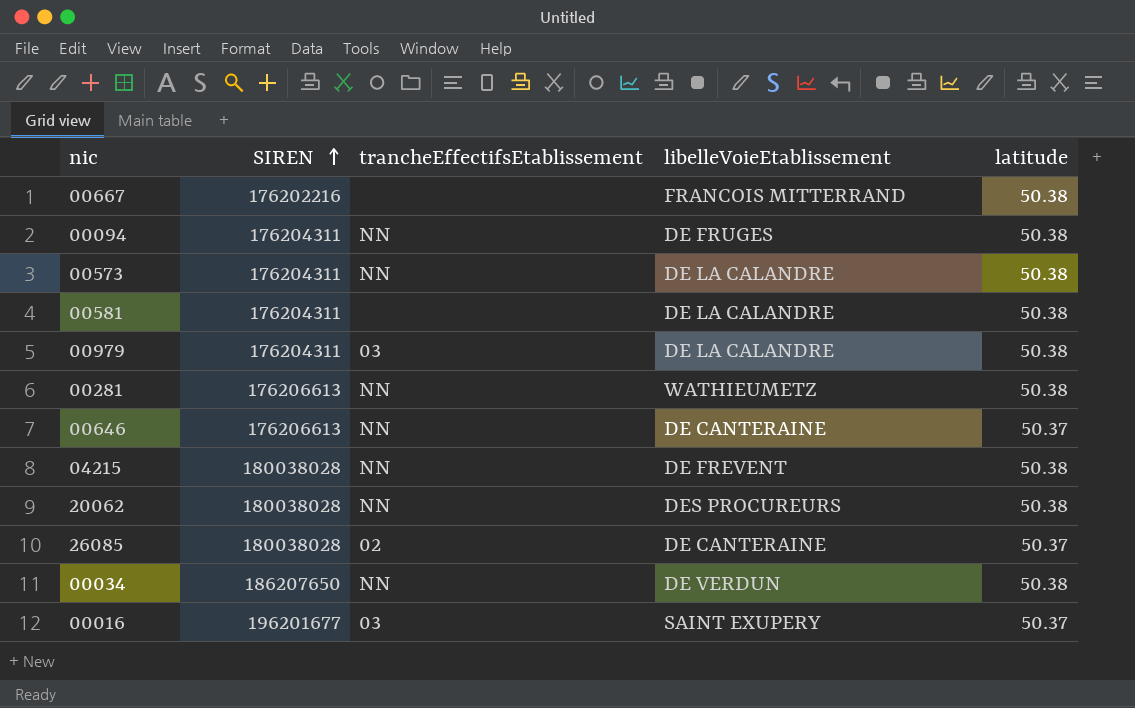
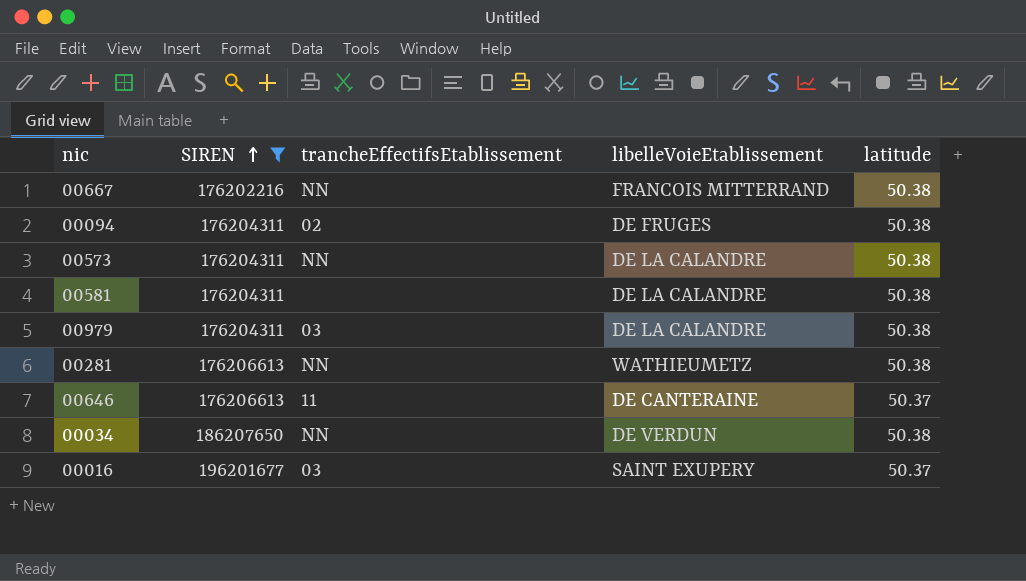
filter: none -> SIREN != 180038028
00667 | trancheEffectifsEtablissement: none -> NN
00094 | trancheEffectifsEtablissement: NN -> 02
00646 | trancheEffectifsEtablissement: NN -> 11

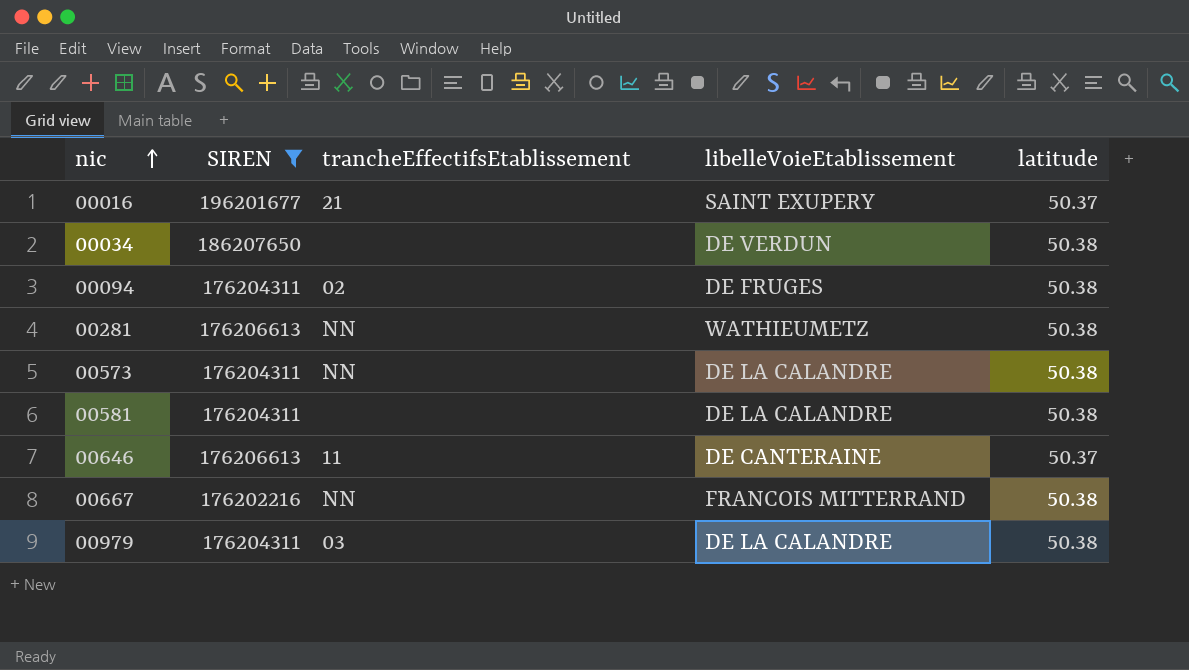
row order: SIREN ascending -> nic ascending
00016 | trancheEffectifsEtablissement: 03 -> 21
00034 | trancheEffectifsEtablissement: NN -> none

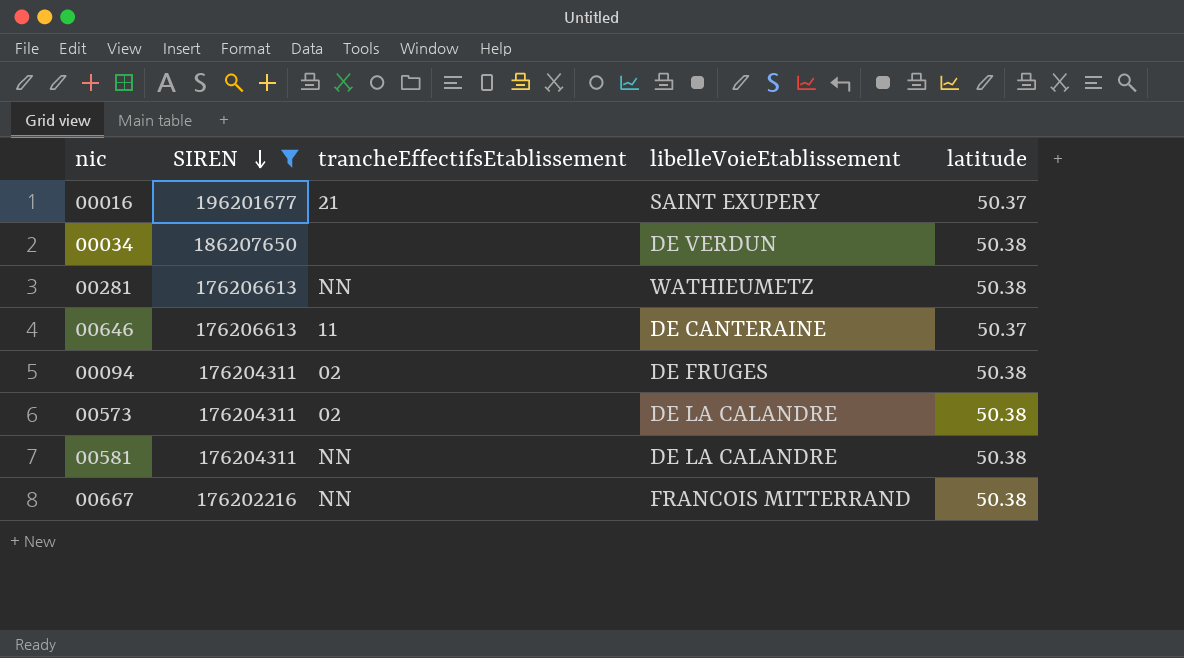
row order: nic ascending -> SIREN descending
row 00979: 176204311 | 03 | DE LA CALANDRE | 50.38 -> none
00573 | trancheEffectifsEtablissement: NN -> 02
00581 | trancheEffectifsEtablissement: none -> NN

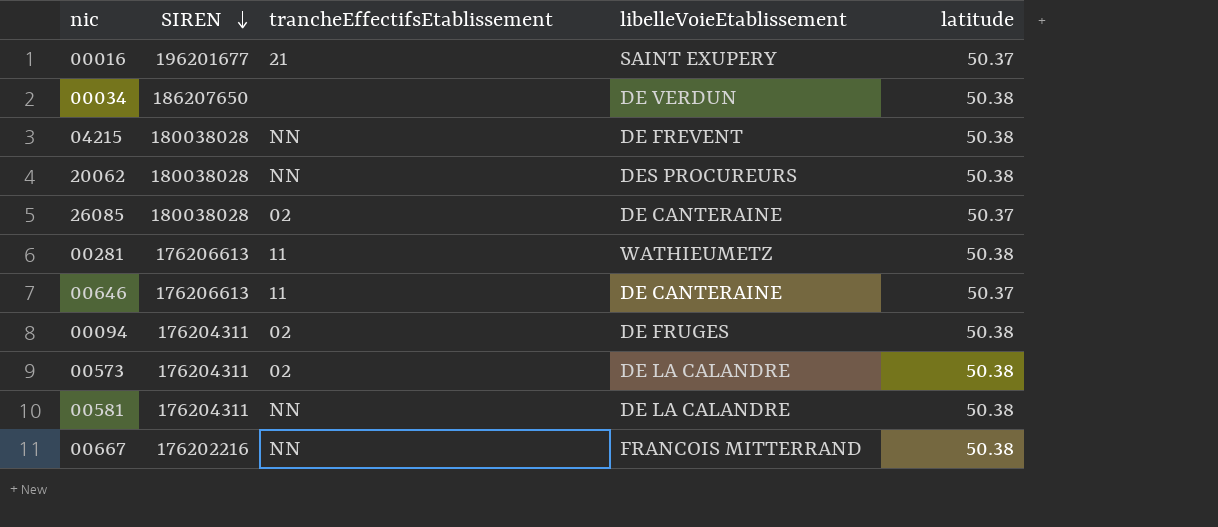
filter: SIREN != 180038028 -> none
00281 | trancheEffectifsEtablissement: NN -> 11

